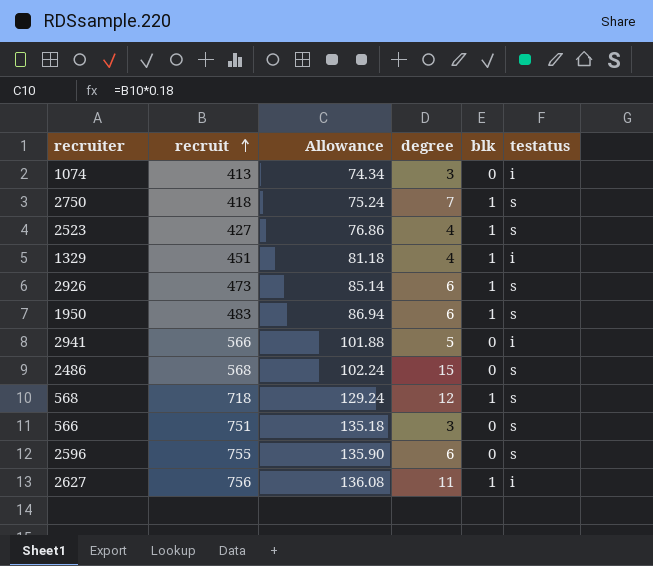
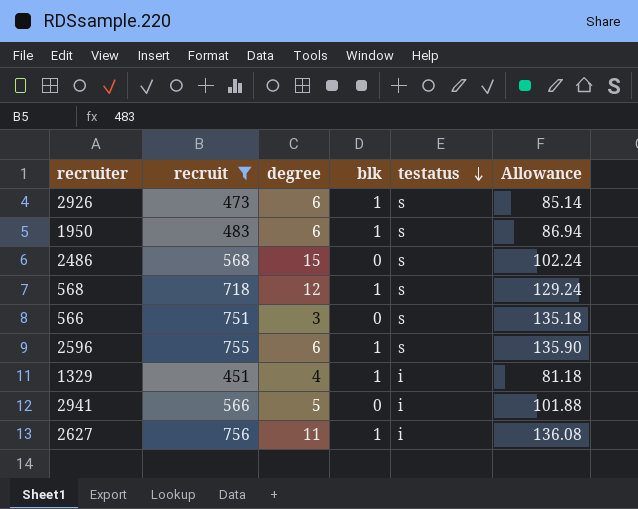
filter: none -> recruit >= 451
row order: recruit ascending -> testatus descending
column Allowance | position: 3 -> 6
2596 | blk: 0 -> 1

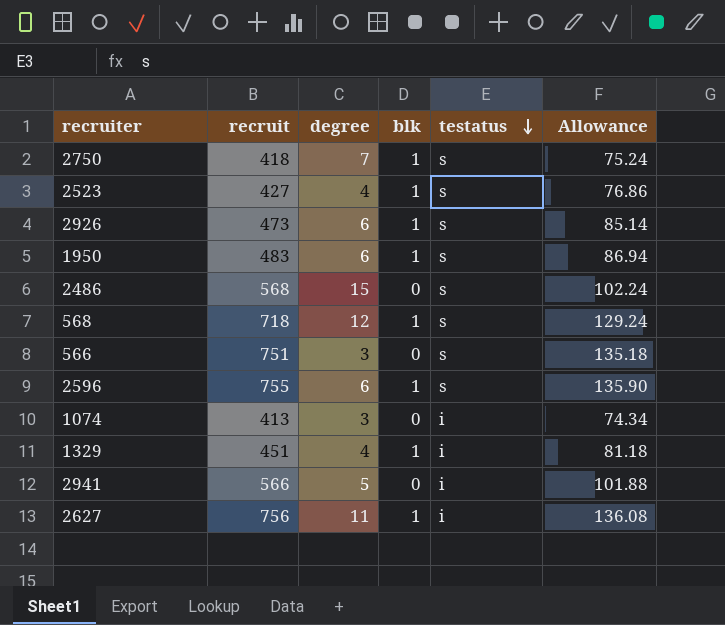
filter: recruit >= 451 -> none

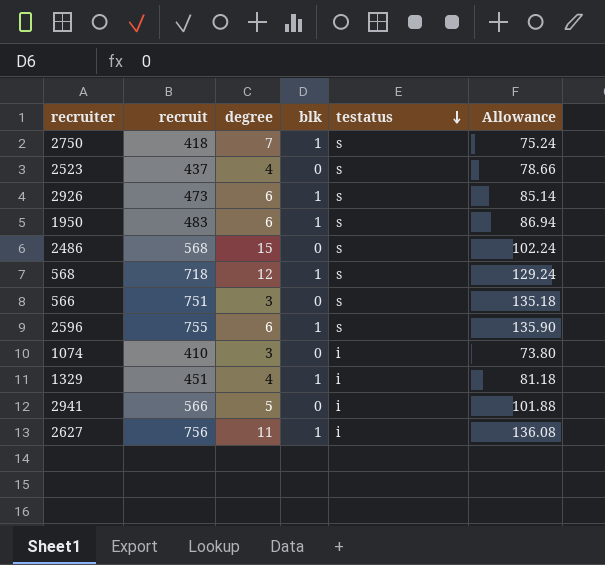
2523 | recruit: 427 -> 437
2523 | blk: 1 -> 0
2523 | Allowance: 76.86 -> 78.66
1074 | recruit: 413 -> 410
1074 | Allowance: 74.34 -> 73.80

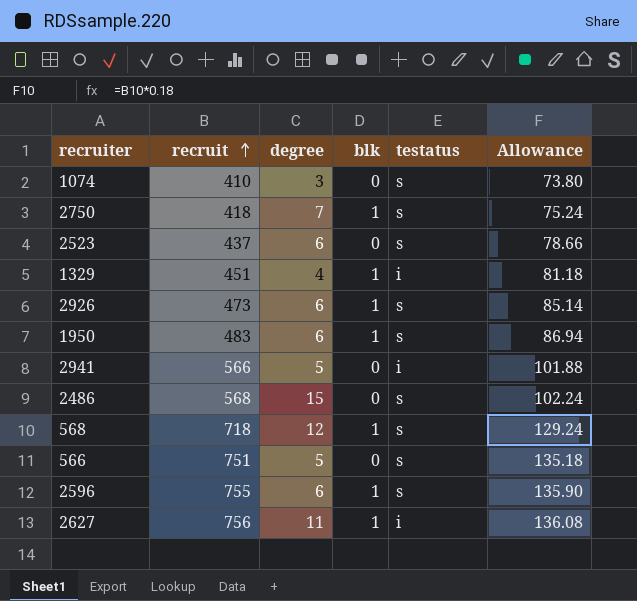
row order: testatus descending -> recruit ascending
1074 | testatus: i -> s
2523 | degree: 4 -> 6
566 | degree: 3 -> 5

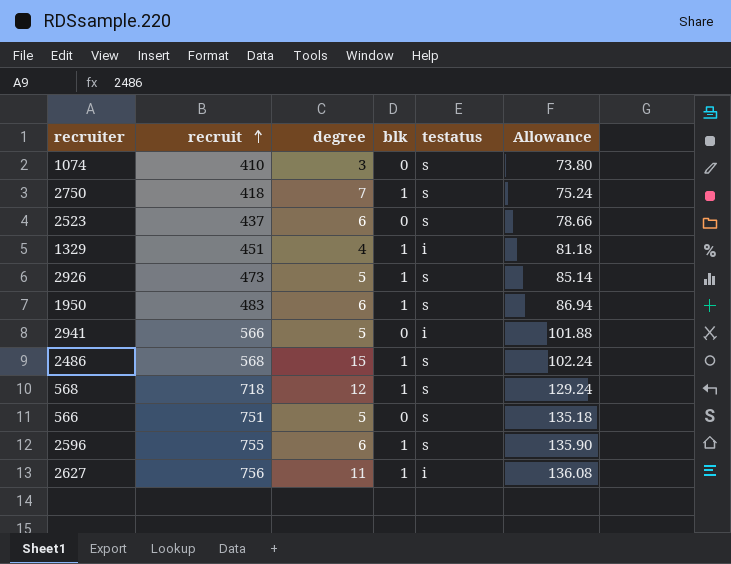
2926 | degree: 6 -> 5
2486 | blk: 0 -> 1

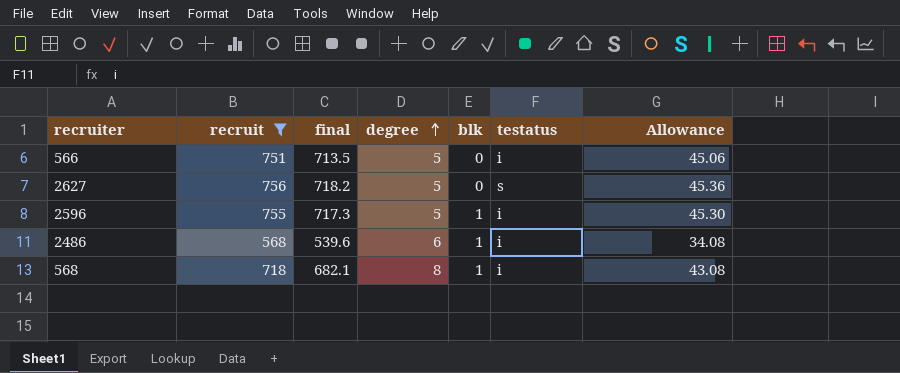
filter: none -> recruit >= 568
row order: recruit ascending -> degree ascending
column final | formula: none -> [recruit] * 0.95
column Allowance | formula: [recruit] * 0.18 -> [recruit] * 0.06
566 | testatus: s -> i
2627 | degree: 11 -> 5
2627 | blk: 1 -> 0
2627 | testatus: i -> s
2596 | degree: 6 -> 5
2596 | testatus: s -> i
2486 | degree: 15 -> 6
2486 | testatus: s -> i
568 | degree: 12 -> 8
568 | testatus: s -> i

